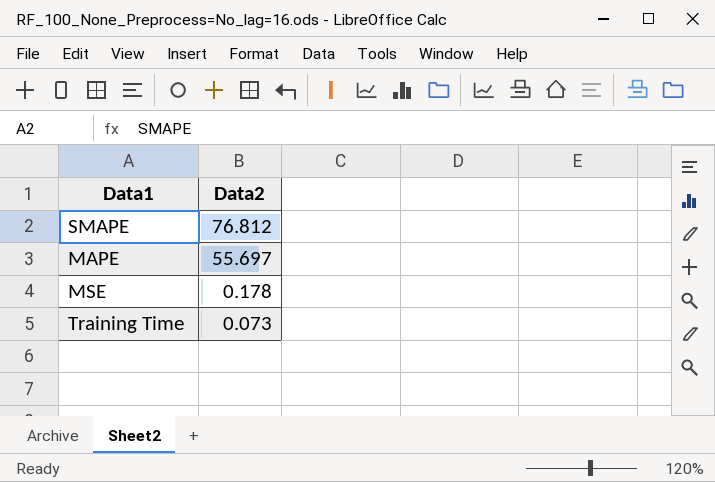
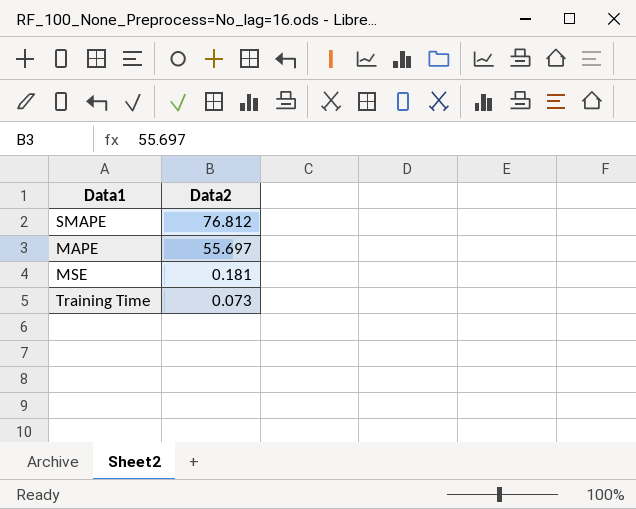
MSE | Data2: 0.178 -> 0.181

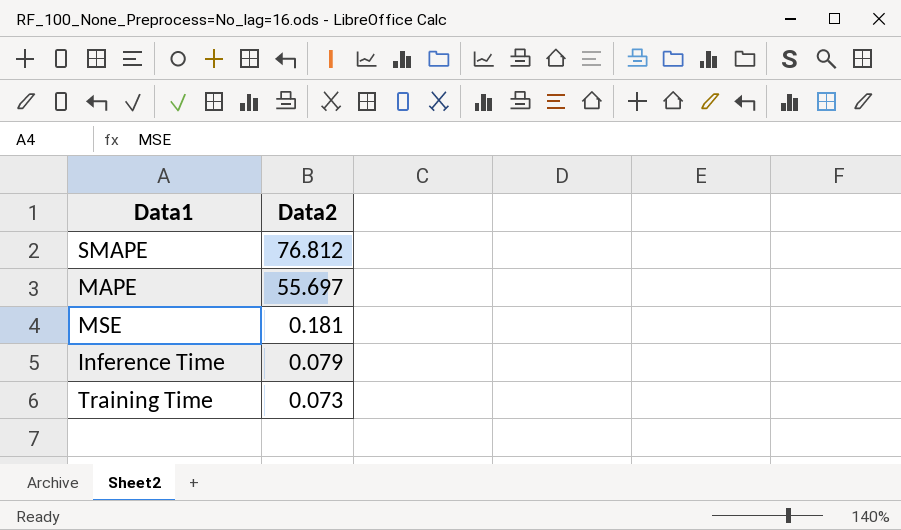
row Inference Time: none -> 0.079

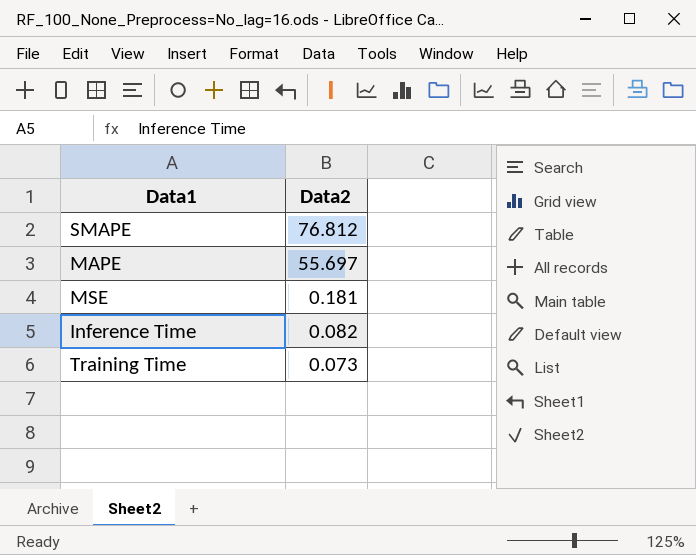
Inference Time | Data2: 0.079 -> 0.082

